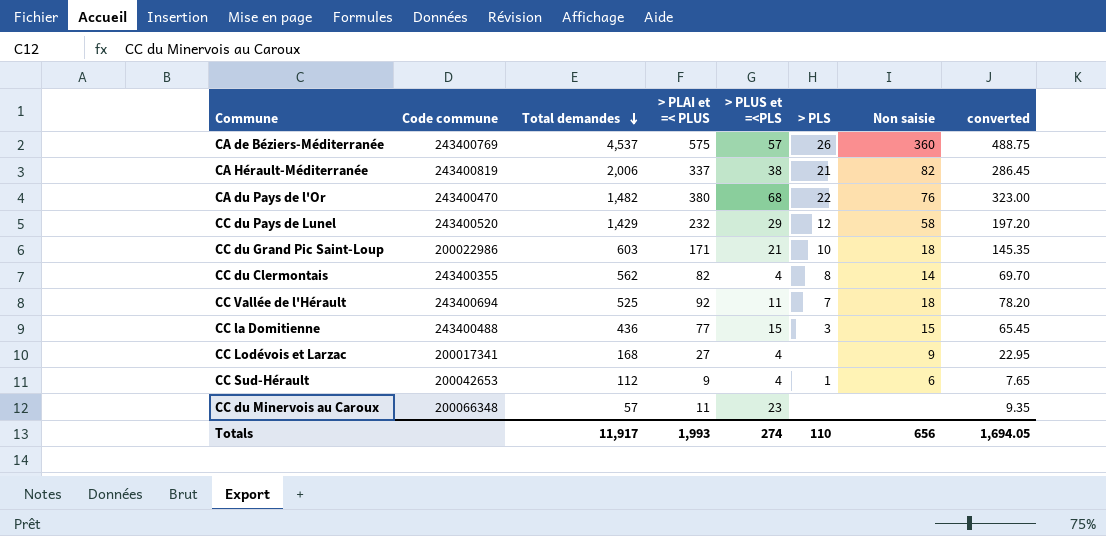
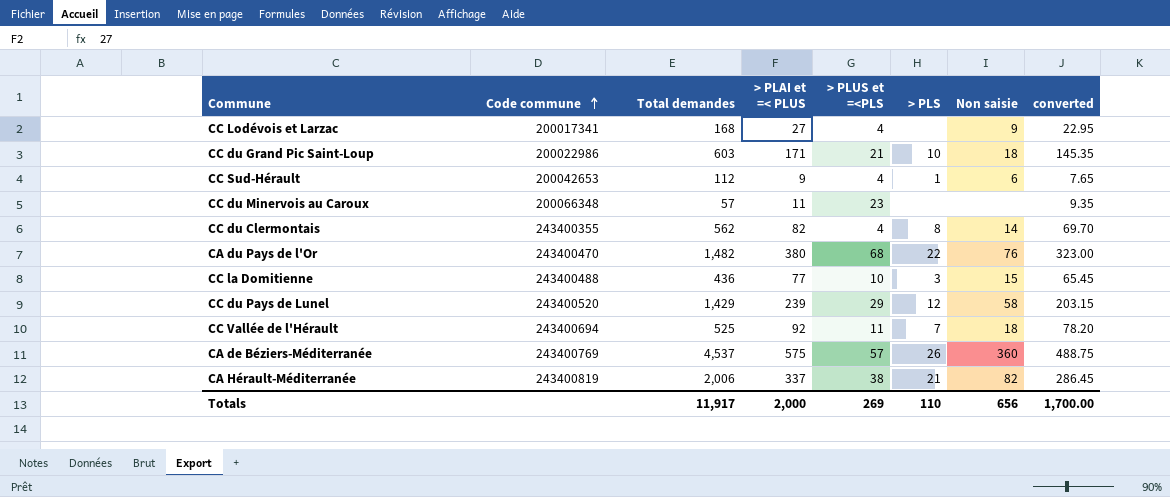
row order: Total demandes descending -> Code commune ascending
CC la Domitienne | > PLUS et =<PLS: 15 -> 10
CC du Pays de Lunel | > PLAI et =< PLUS: 232 -> 239
CC du Pays de Lunel | converted: 197.20 -> 203.15
Totals | > PLAI et =< PLUS: 1,993 -> 2,000
Totals | > PLUS et =<PLS: 274 -> 269
Totals | converted: 1,694.05 -> 1,700.00

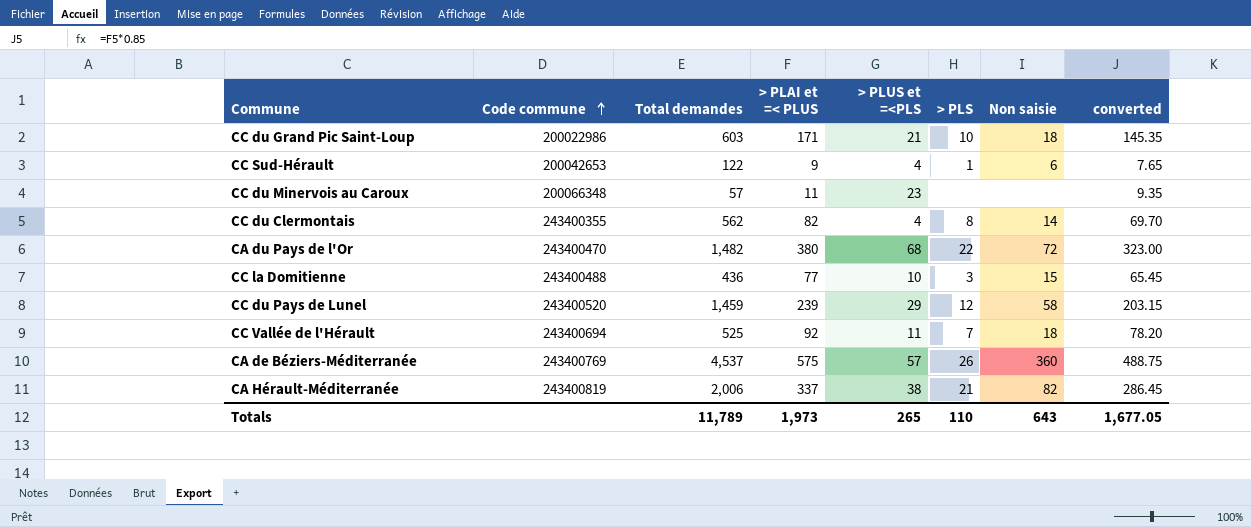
row CC Lodévois et Larzac: 200017341 | 168 | 27 | 4 | none | 9 | 22.95 -> none
CC Sud-Hérault | Total demandes: 112 -> 122
CA du Pays de l'Or | Non saisie: 76 -> 72
CC du Pays de Lunel | Total demandes: 1,429 -> 1,459
Totals | Total demandes: 11,917 -> 11,789
Totals | > PLAI et =< PLUS: 2,000 -> 1,973
Totals | > PLUS et =<PLS: 269 -> 265
Totals | Non saisie: 656 -> 643
Totals | converted: 1,700.00 -> 1,677.05

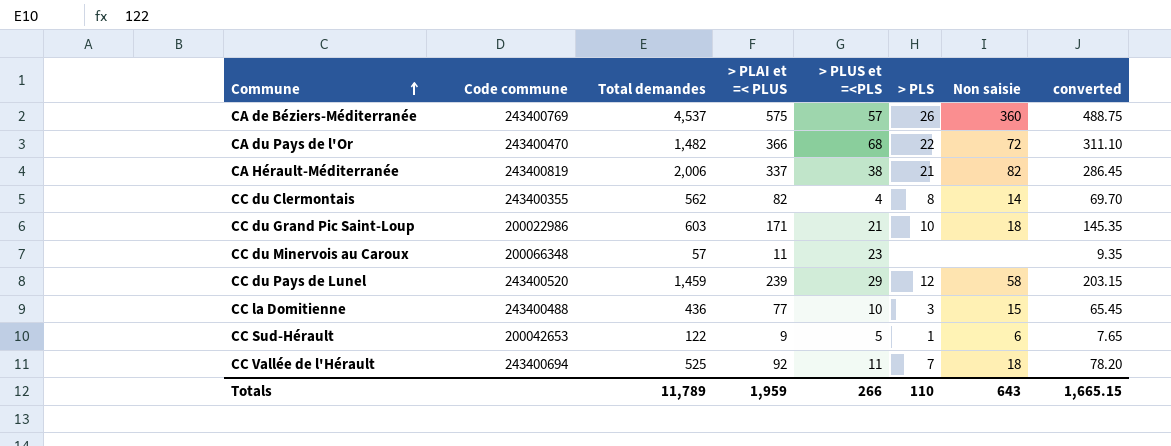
row order: Code commune ascending -> Commune ascending
CA du Pays de l'Or | > PLAI et =< PLUS: 380 -> 366
CA du Pays de l'Or | converted: 323.00 -> 311.10
CC Sud-Hérault | > PLUS et =<PLS: 4 -> 5
Totals | > PLAI et =< PLUS: 1,973 -> 1,959
Totals | > PLUS et =<PLS: 265 -> 266
Totals | converted: 1,677.05 -> 1,665.15

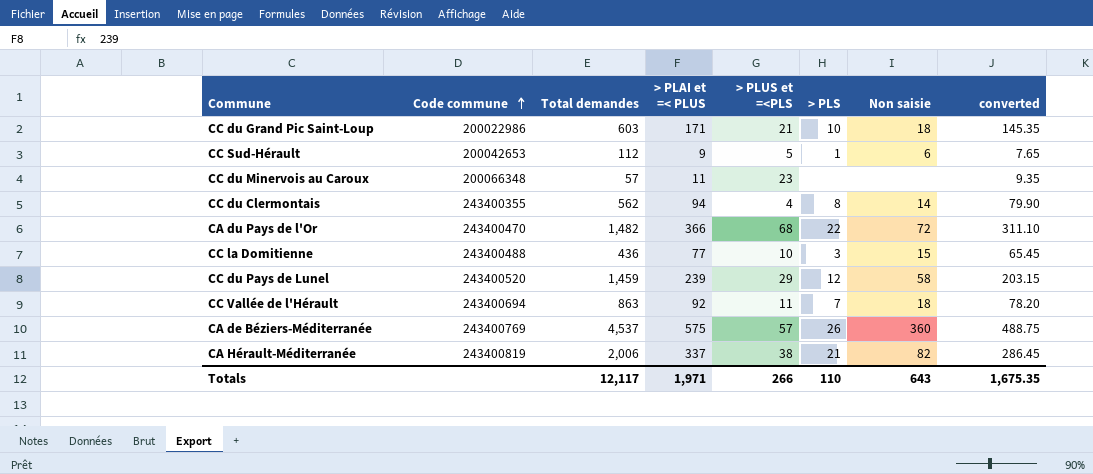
row order: Commune ascending -> Code commune ascending
CC Sud-Hérault | Total demandes: 122 -> 112
CC du Clermontais | > PLAI et =< PLUS: 82 -> 94
CC du Clermontais | converted: 69.70 -> 79.90
CC Vallée de l'Hérault | Total demandes: 525 -> 863
Totals | Total demandes: 11,789 -> 12,117
Totals | > PLAI et =< PLUS: 1,959 -> 1,971
Totals | converted: 1,665.15 -> 1,675.35

